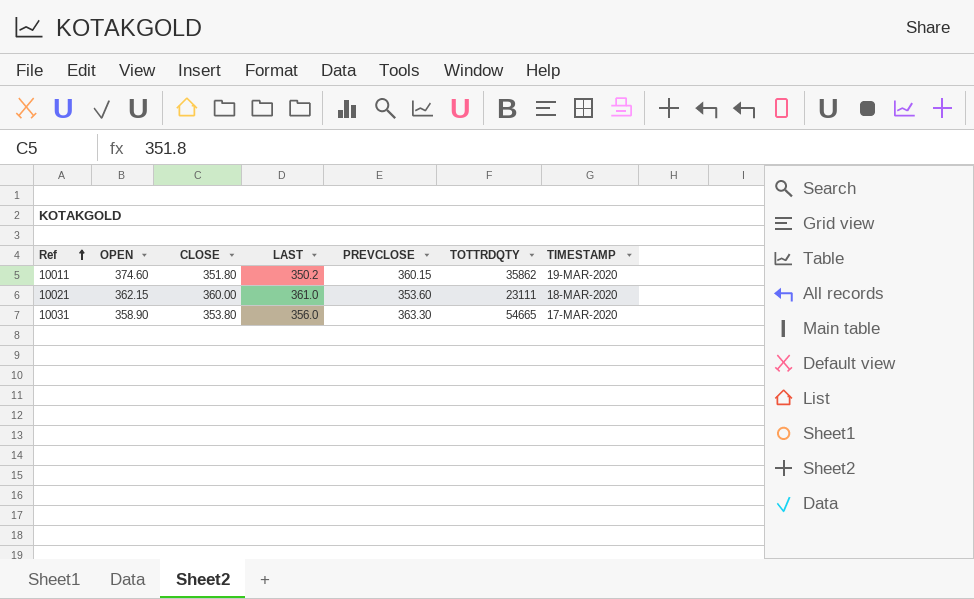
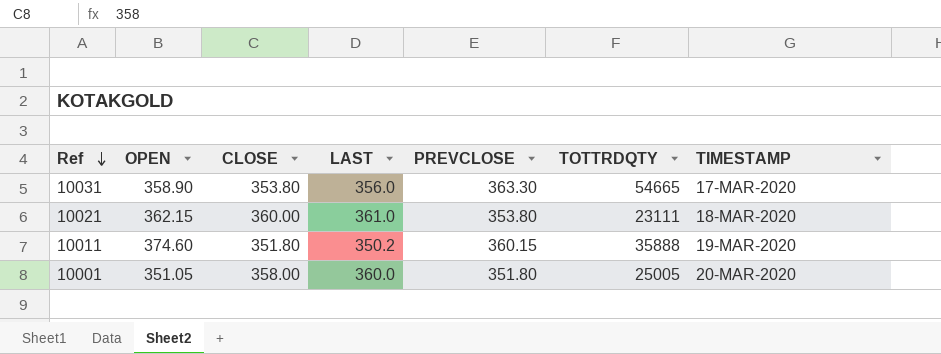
row order: Ref ascending -> Ref descending
10021 | PREVCLOSE: 353.60 -> 353.80
10011 | TOTTRDQTY: 35862 -> 35888
row 10001: none -> 351.05 | 358.00 | 360.0 | 351.80 | 25005 | 20-MAR-2020

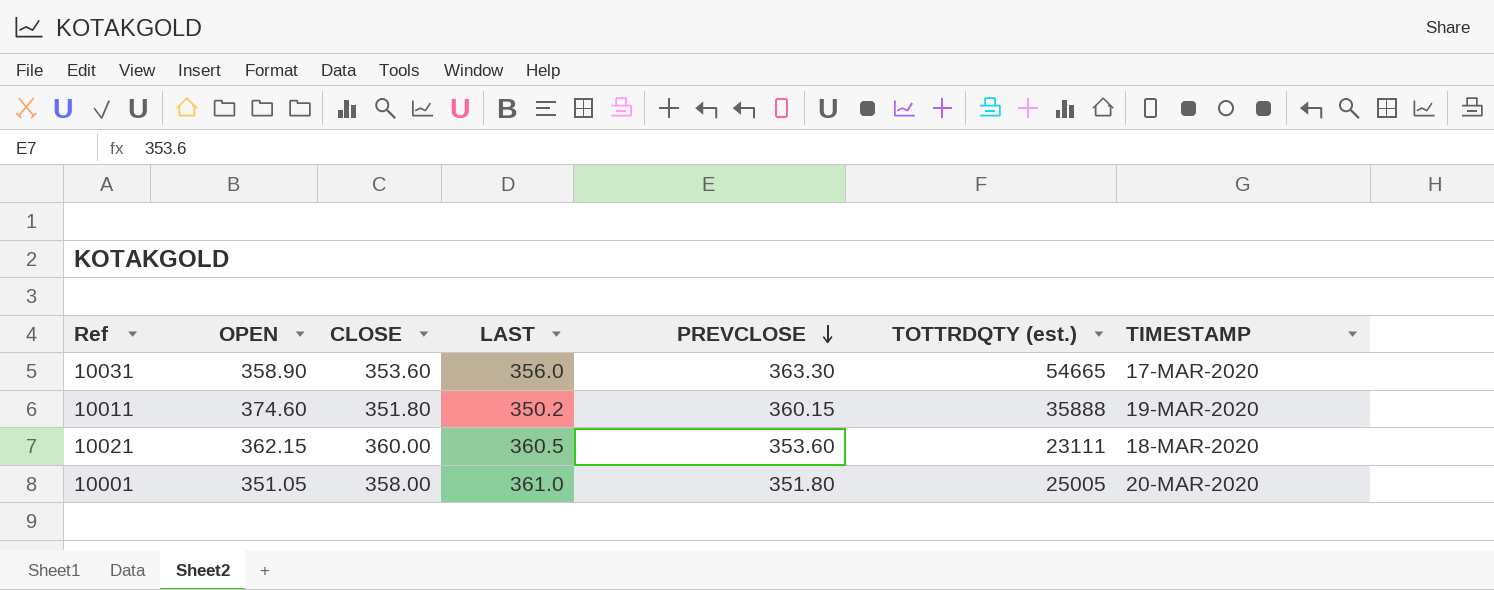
row order: Ref descending -> PREVCLOSE descending
column name: TOTTRDQTY -> TOTTRDQTY (est.)
10031 | CLOSE: 353.80 -> 353.60
10021 | LAST: 361.0 -> 360.5
10021 | PREVCLOSE: 353.80 -> 353.60
10001 | LAST: 360.0 -> 361.0

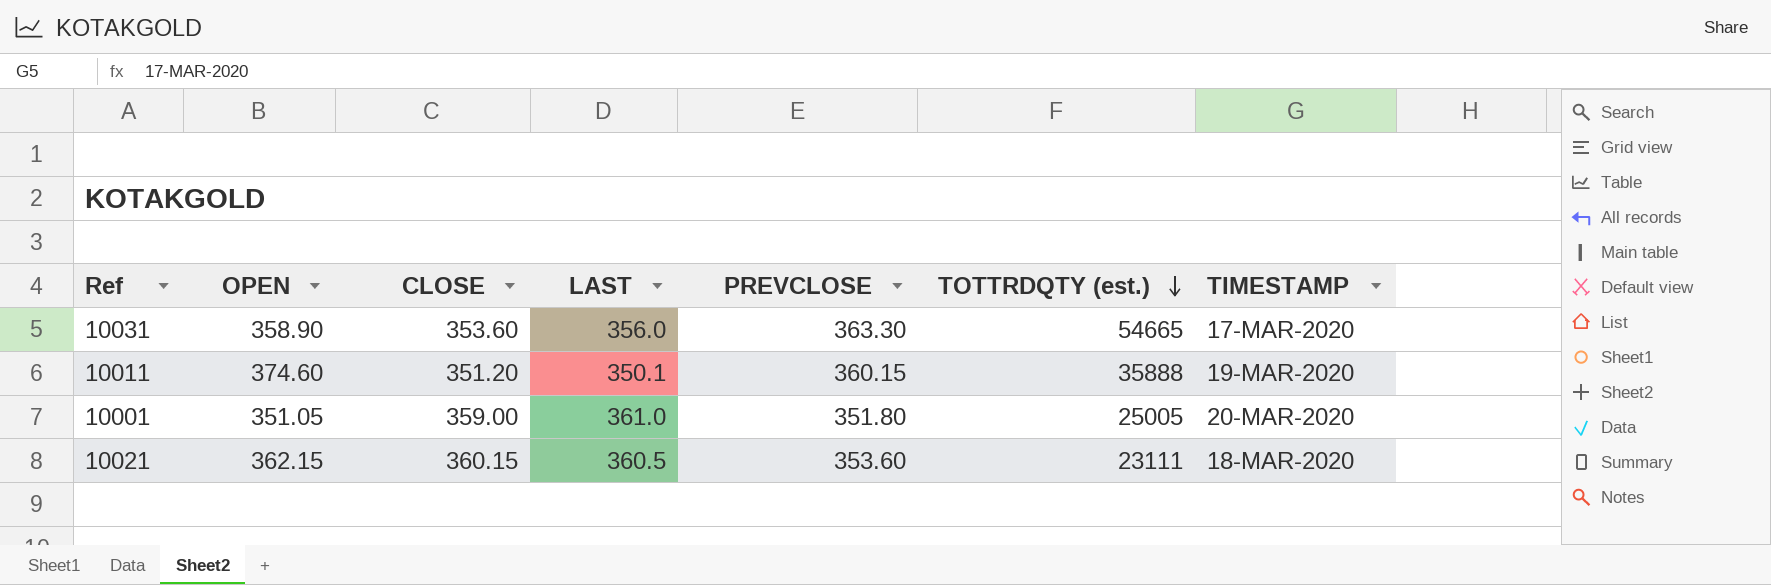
row order: PREVCLOSE descending -> TOTTRDQTY (est.) descending
10011 | CLOSE: 351.80 -> 351.20
10011 | LAST: 350.2 -> 350.1
10001 | CLOSE: 358.00 -> 359.00
10021 | CLOSE: 360.00 -> 360.15

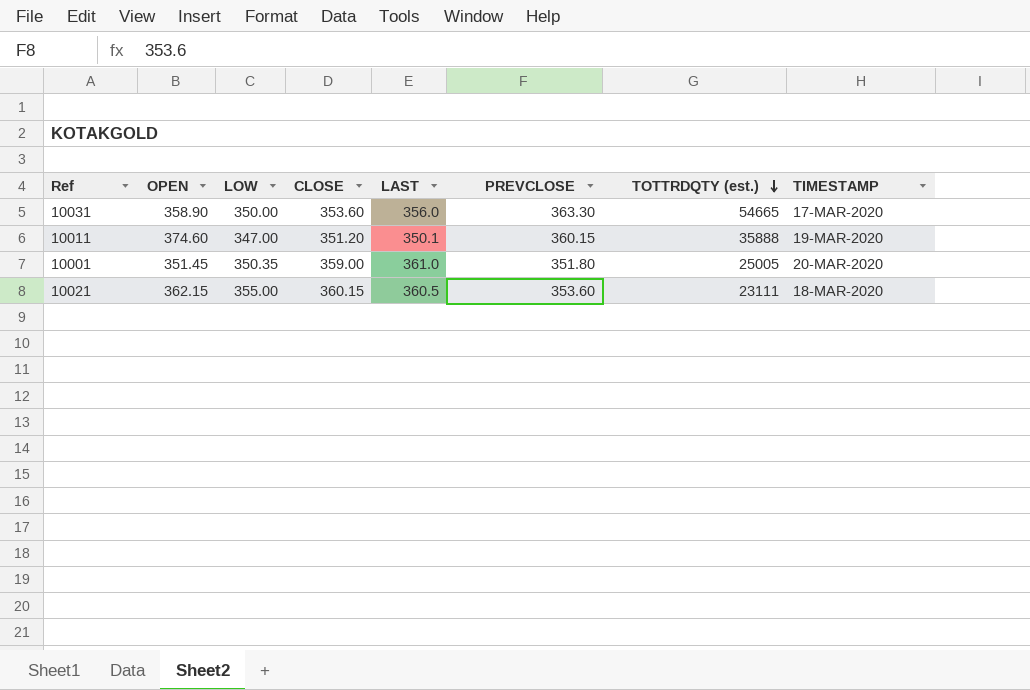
column LOW | position: none -> 3
10001 | OPEN: 351.05 -> 351.45

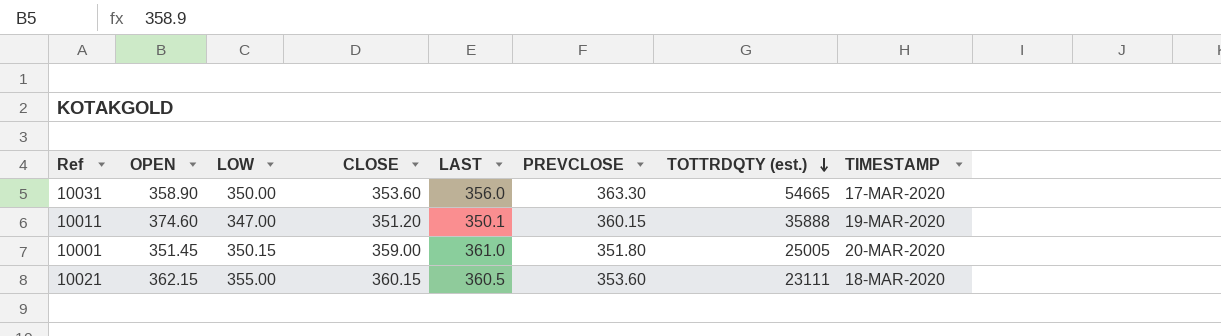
10001 | LOW: 350.35 -> 350.15

